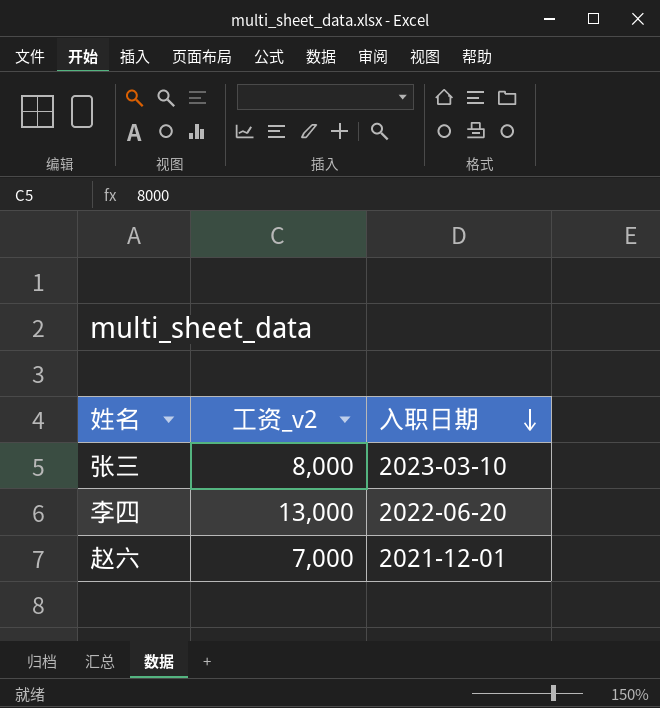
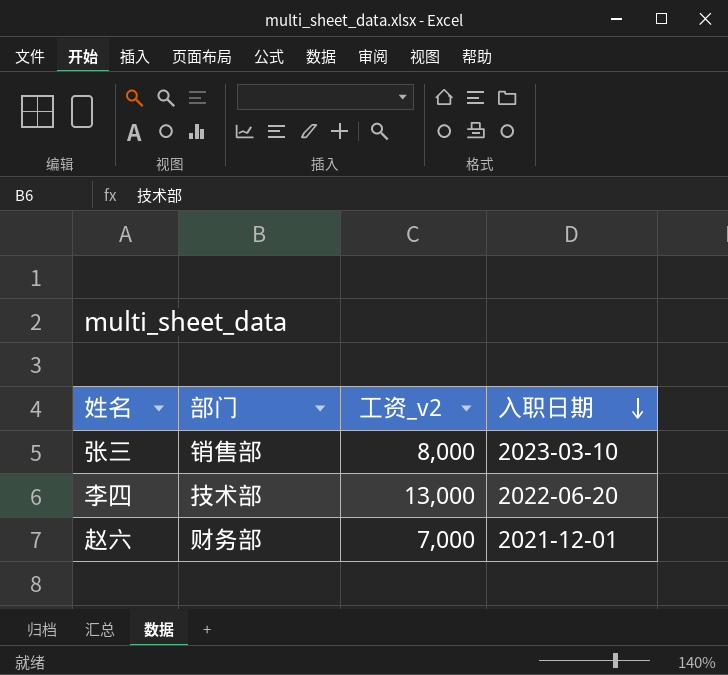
column 部门 | position: none -> 2

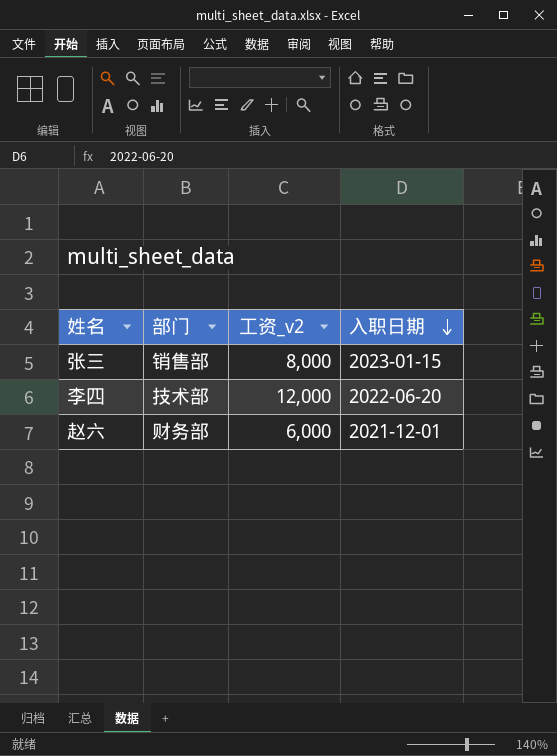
张三 | 入职日期: 2023-03-10 -> 2023-01-15
李四 | 工资_v2: 13,000 -> 12,000
赵六 | 工资_v2: 7,000 -> 6,000

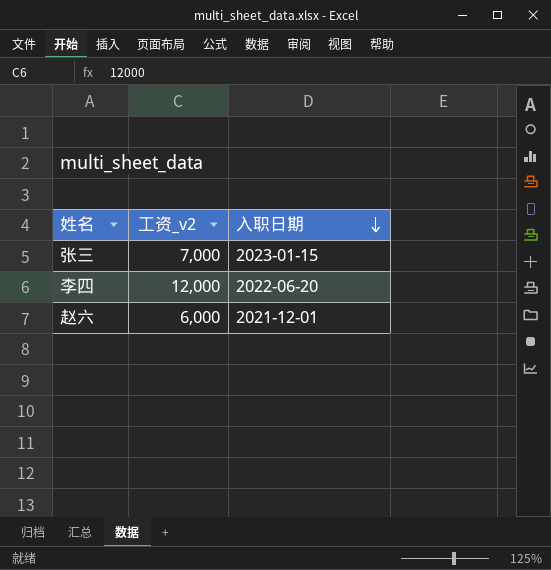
column 部门 | position: 2 -> none
张三 | 工资_v2: 8,000 -> 7,000

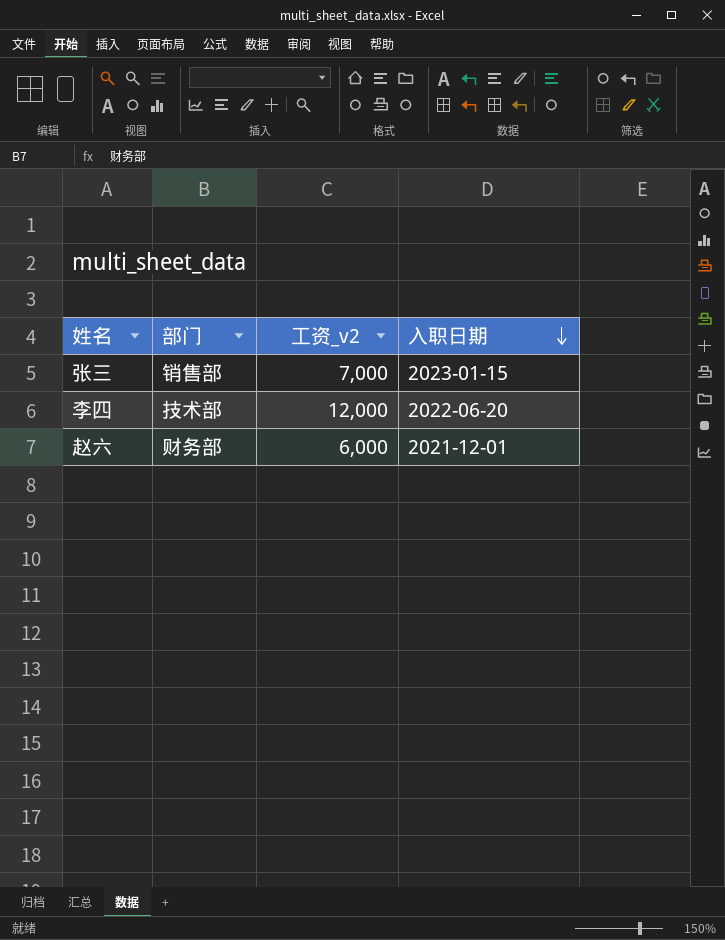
column 部门 | position: none -> 2

